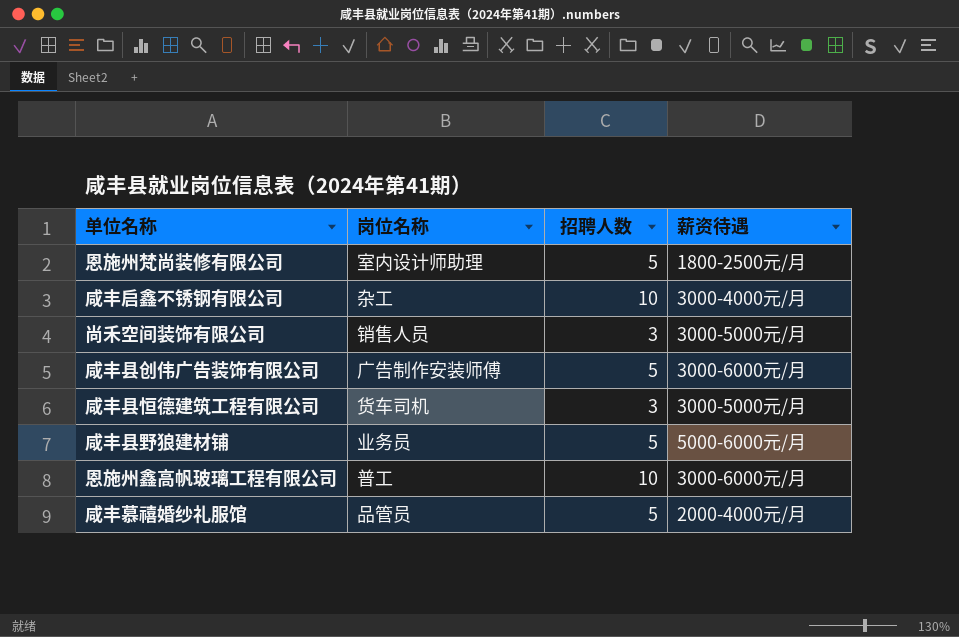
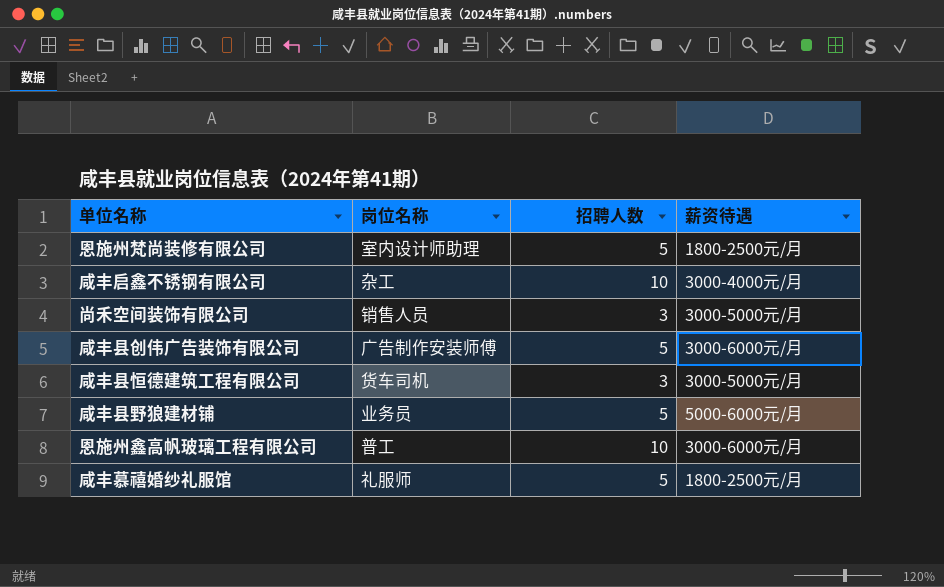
咸丰慕禧婚纱礼服馆 | 岗位名称: 品管员 -> 礼服师
咸丰慕禧婚纱礼服馆 | 薪资待遇: 2000-4000元/月 -> 1800-2500元/月

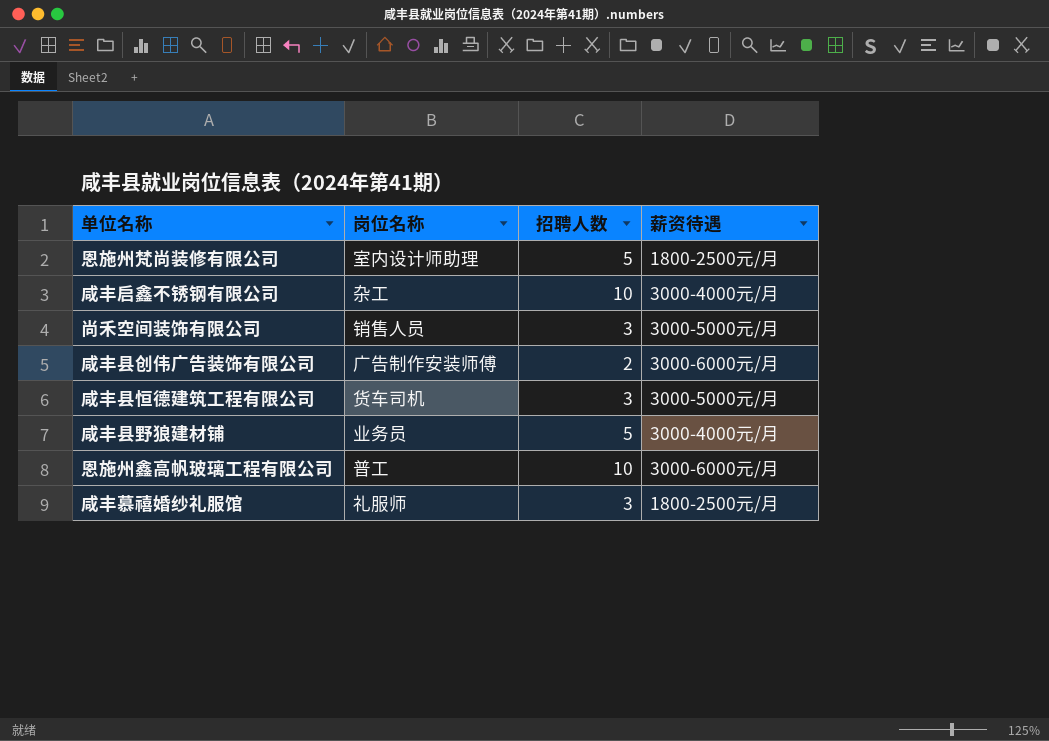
咸丰县创伟广告装饰有限公司 | 招聘人数: 5 -> 2
咸丰县野狼建材铺 | 薪资待遇: 5000-6000元/月 -> 3000-4000元/月
咸丰慕禧婚纱礼服馆 | 招聘人数: 5 -> 3

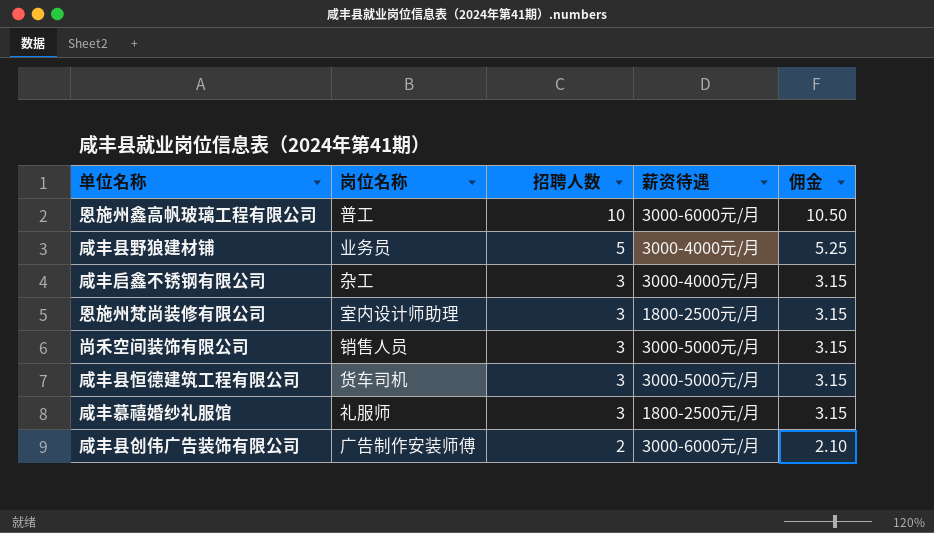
row order: none -> 招聘人数 descending
column 佣金 | formula: none -> [招聘人数] * 1.05
咸丰启鑫不锈钢有限公司 | 招聘人数: 10 -> 3
恩施州梵尚装修有限公司 | 招聘人数: 5 -> 3

